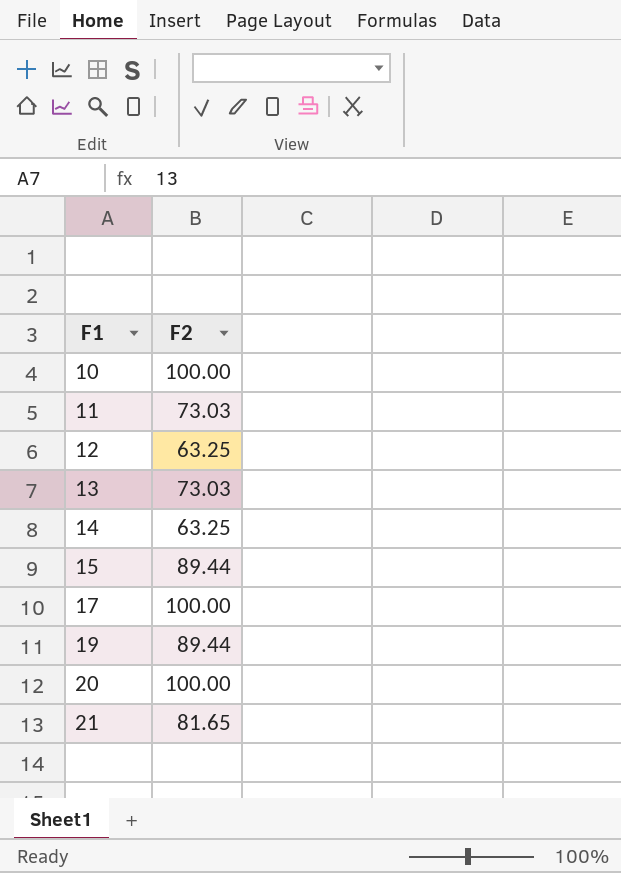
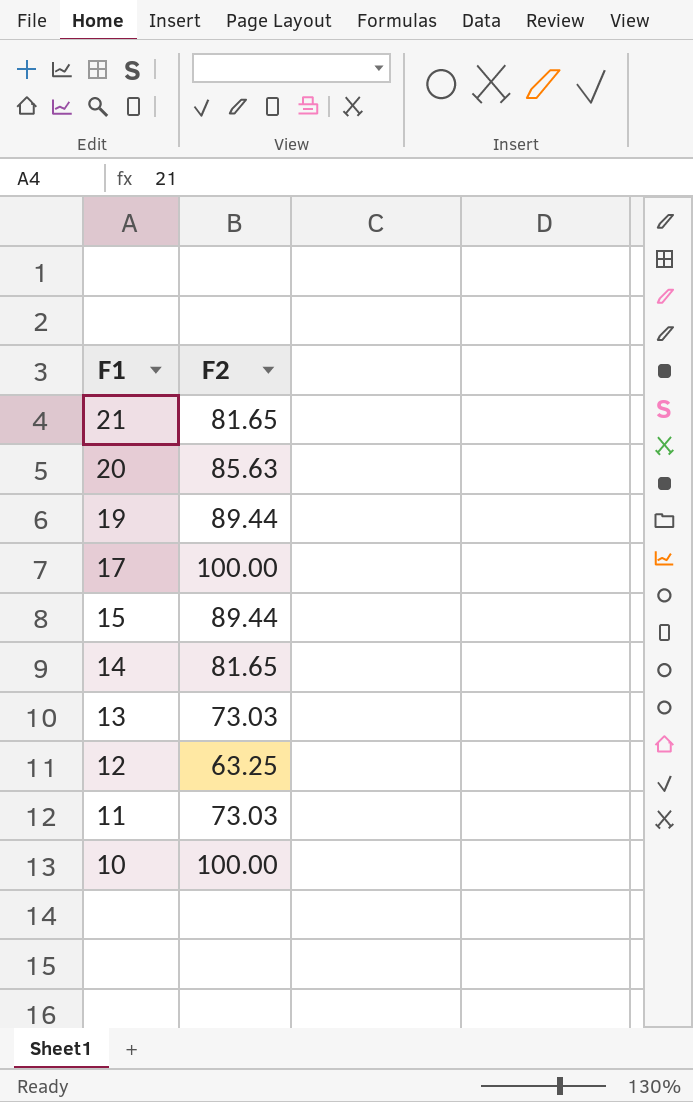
row order: F1 ascending -> F1 descending
20 | F2: 100.00 -> 85.63
14 | F2: 63.25 -> 81.65

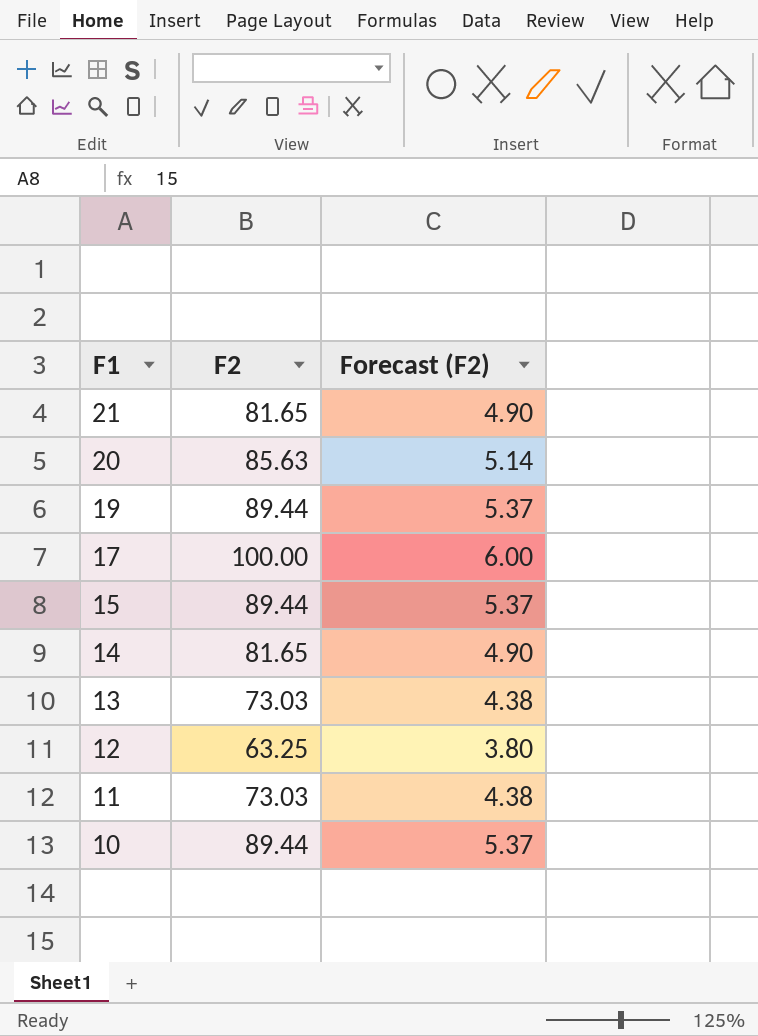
column Forecast (F2) | formula: none -> [F2] * 0.06
10 | F2: 100.00 -> 89.44

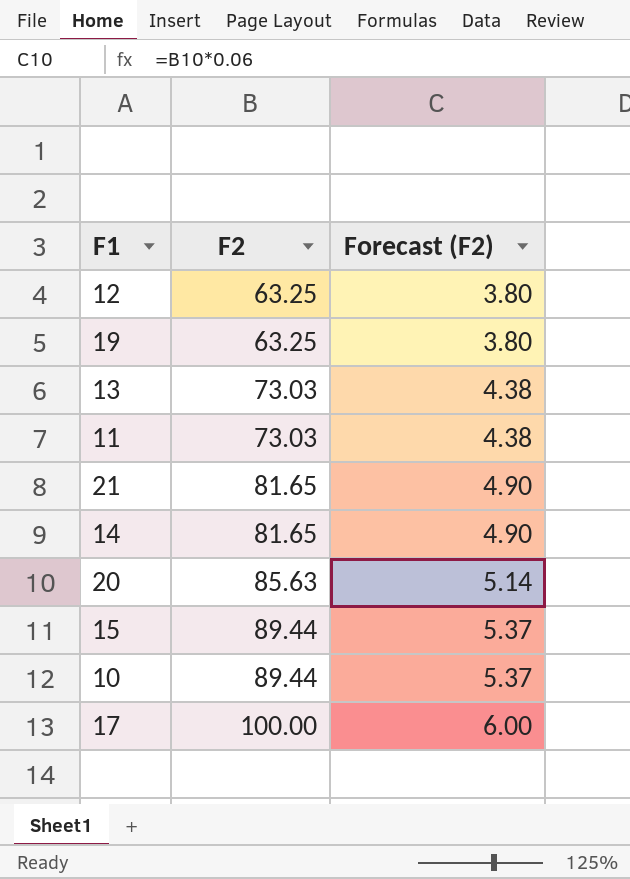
row order: F1 descending -> F2 ascending
19 | F2: 89.44 -> 63.25
19 | Forecast (F2): 5.37 -> 3.80

